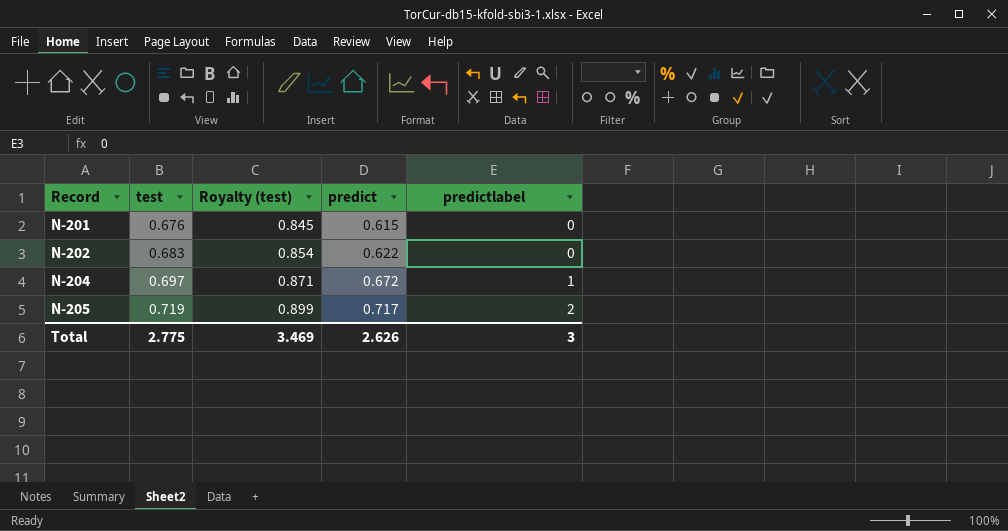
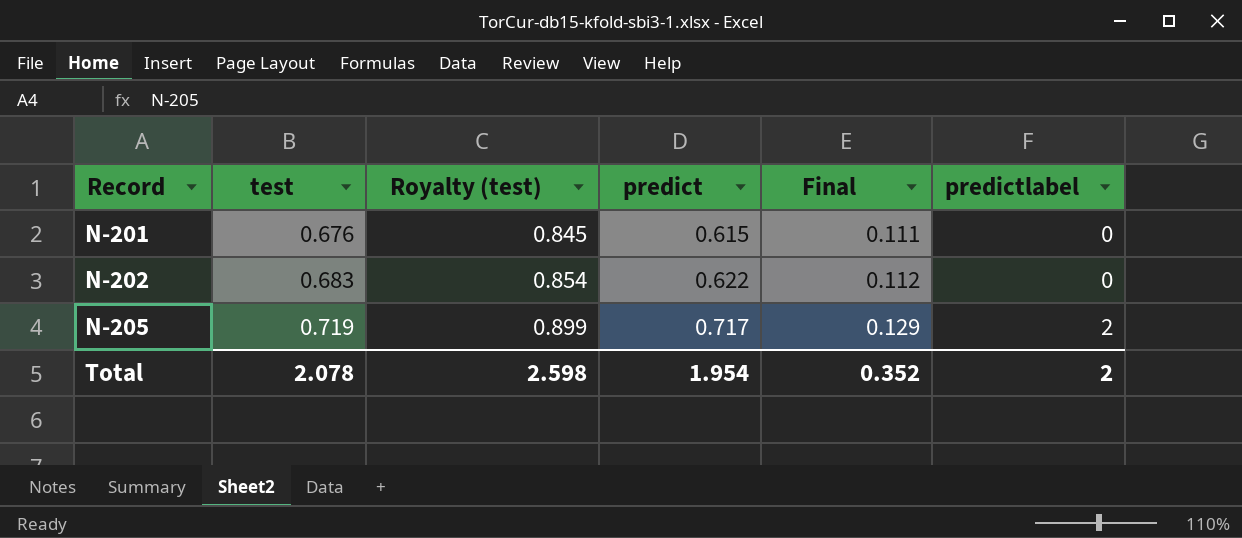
column Final | formula: none -> [predict] * 0.18
row N-204: 0.697 | 0.871 | 0.672 | 1 -> none
Total | test: 2.775 -> 2.078
Total | Royalty (test): 3.469 -> 2.598
Total | predict: 2.626 -> 1.954
Total | predictlabel: 3 -> 2

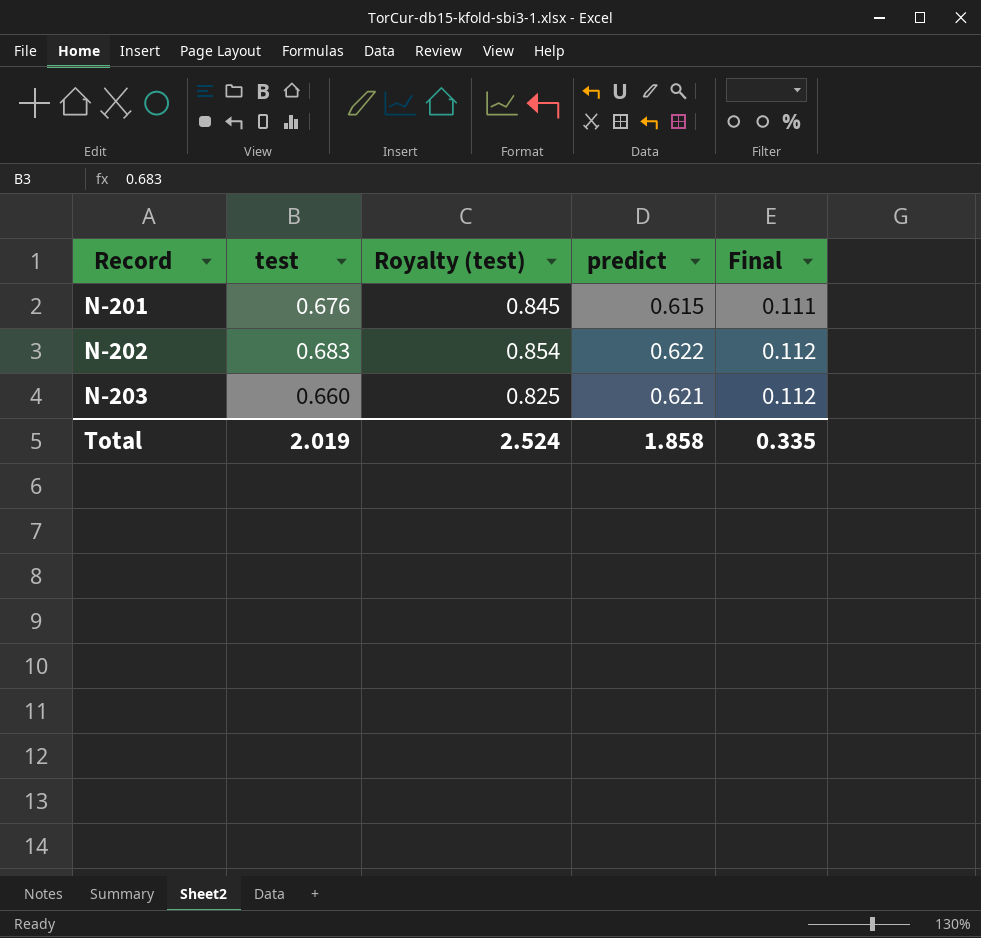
column predictlabel | position: 6 -> none
row N-205: 0.719 | 0.899 | 0.717 | 0.129 | 2 -> none
row N-203: none -> 0.660 | 0.825 | 0.621 | 0.112
Total | test: 2.078 -> 2.019
Total | Royalty (test): 2.598 -> 2.524
Total | predict: 1.954 -> 1.858
Total | Final: 0.352 -> 0.335

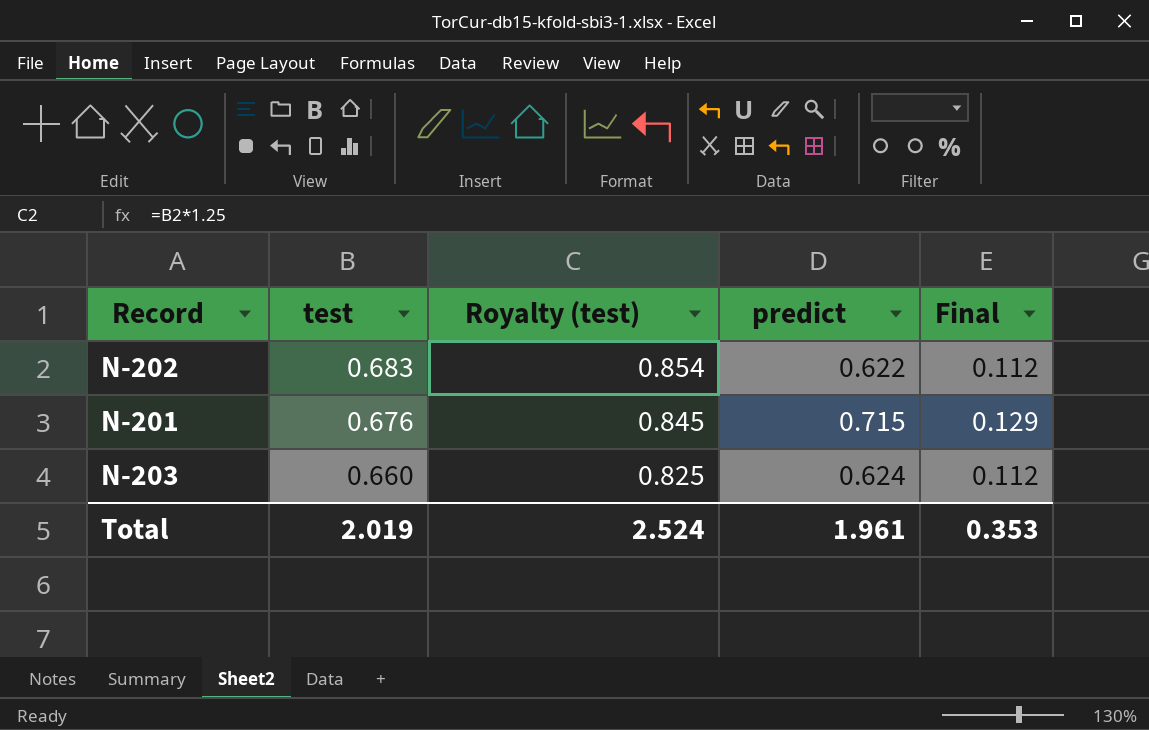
row order: Record ascending -> test descending
N-201 | predict: 0.615 -> 0.715
N-201 | Final: 0.111 -> 0.129
N-203 | predict: 0.621 -> 0.624
Total | predict: 1.858 -> 1.961
Total | Final: 0.335 -> 0.353

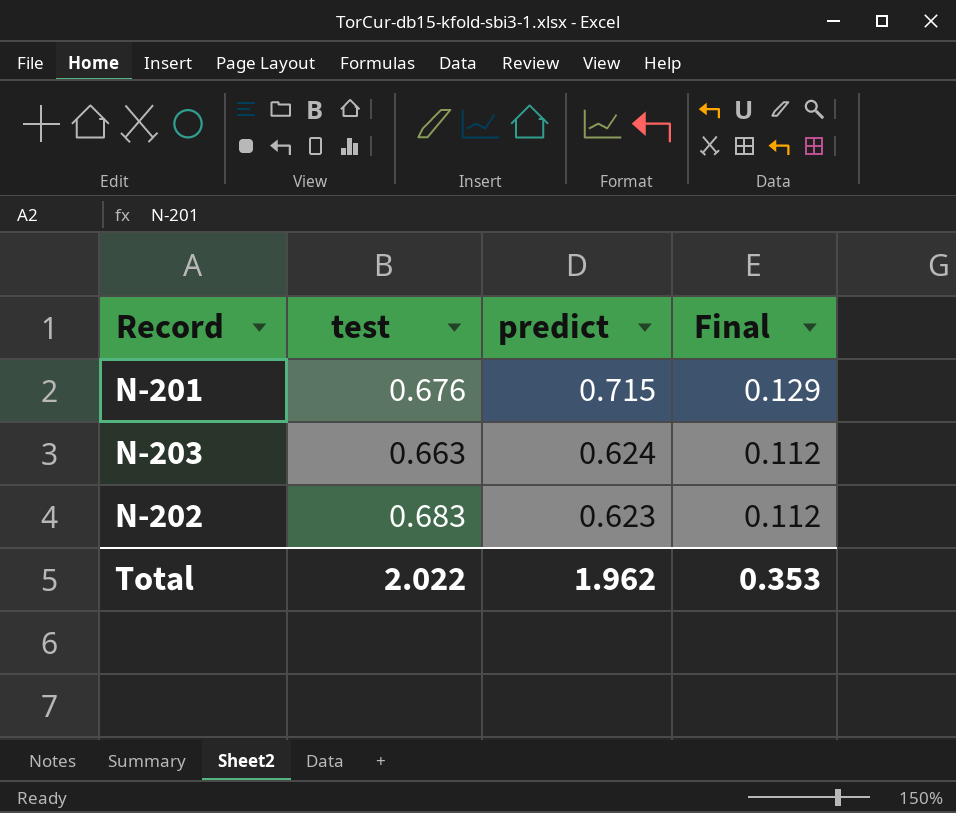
row order: test descending -> predict descending
column Royalty (test) | formula: [test] * 1.25 -> none
N-203 | test: 0.660 -> 0.663
N-202 | predict: 0.622 -> 0.623
Total | test: 2.019 -> 2.022
Total | predict: 1.961 -> 1.962

